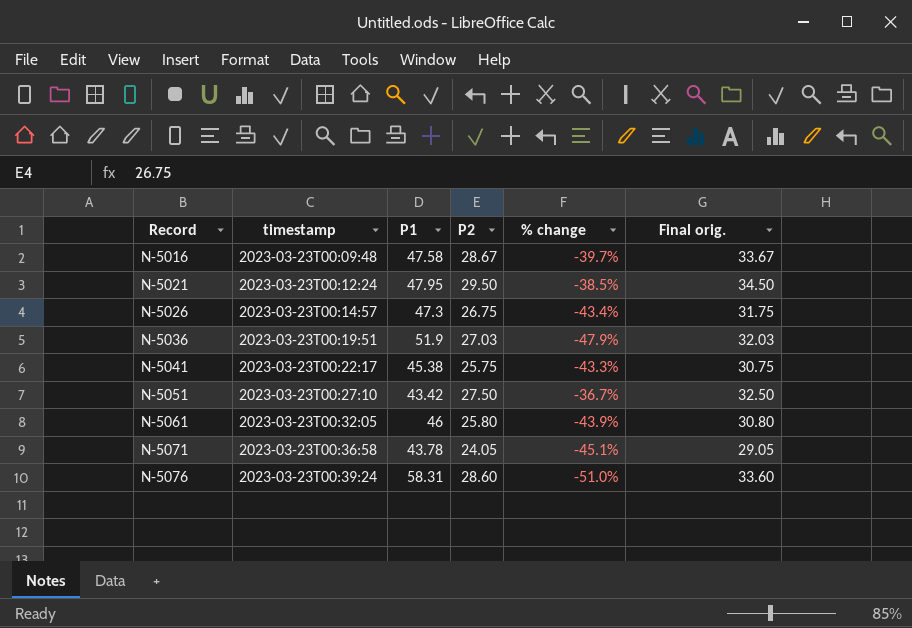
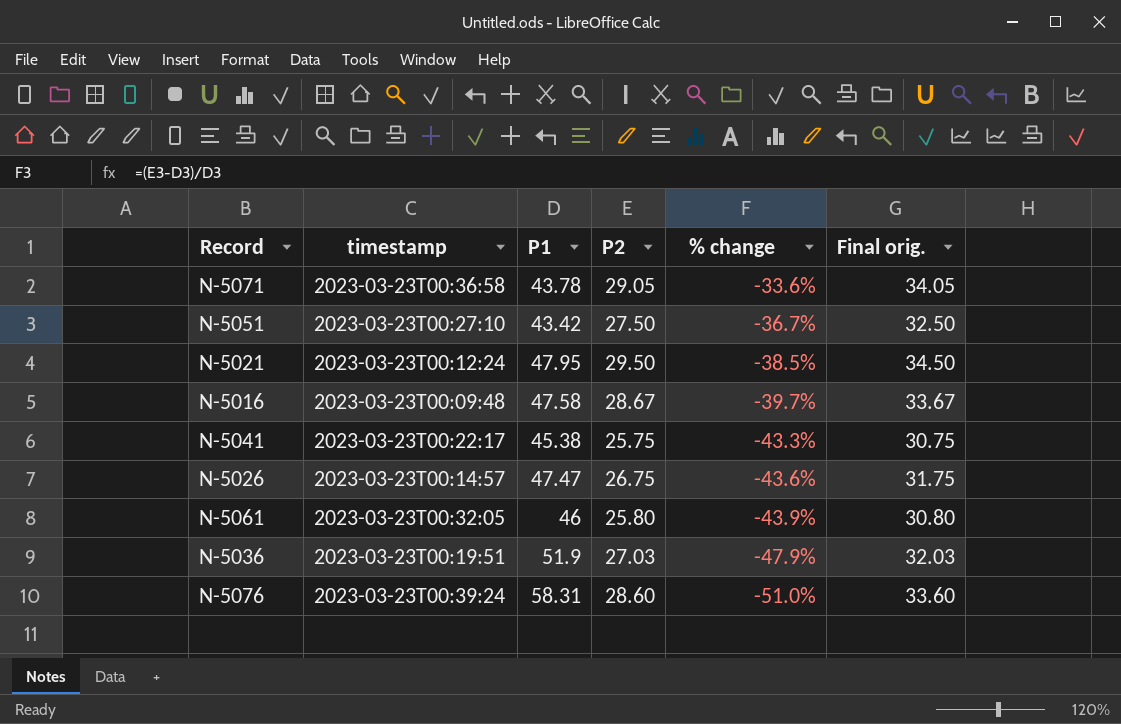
row order: Record ascending -> % change descending
N-5071 | P2: 24.05 -> 29.05
N-5071 | % change: -45.1% -> -33.6%
N-5071 | Final orig.: 29.05 -> 34.05
N-5026 | P1: 47.3 -> 47.47
N-5026 | % change: -43.4% -> -43.6%

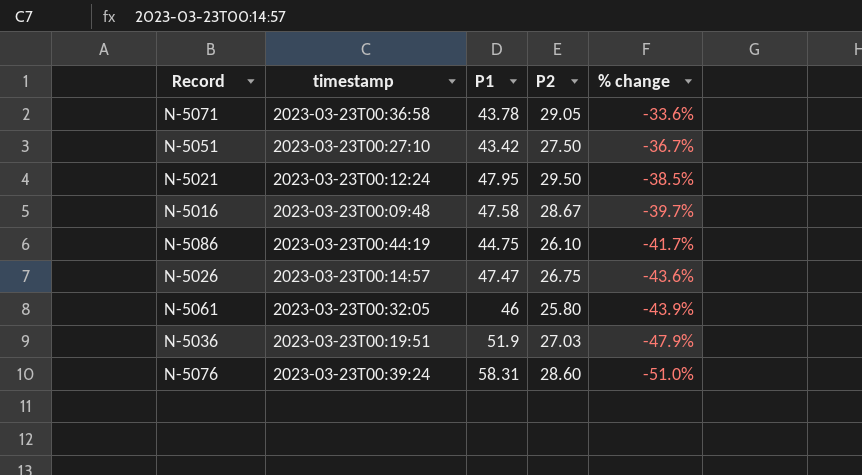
column Final orig. | formula: [P2] + 5 -> none
row N-5041: 2023-03-23T00:22:17 | 45.38 | 25.75 | -43.3% | 30.75 -> none
row N-5086: none -> 2023-03-23T00:44:19 | 44.75 | 26.10 | -41.7%

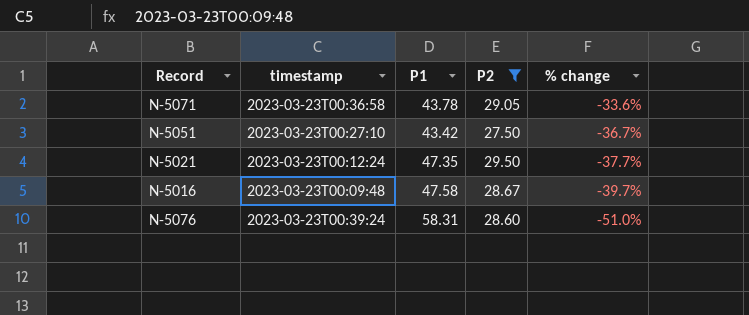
filter: none -> P2 >= 27.50
N-5021 | P1: 47.95 -> 47.35
N-5021 | % change: -38.5% -> -37.7%

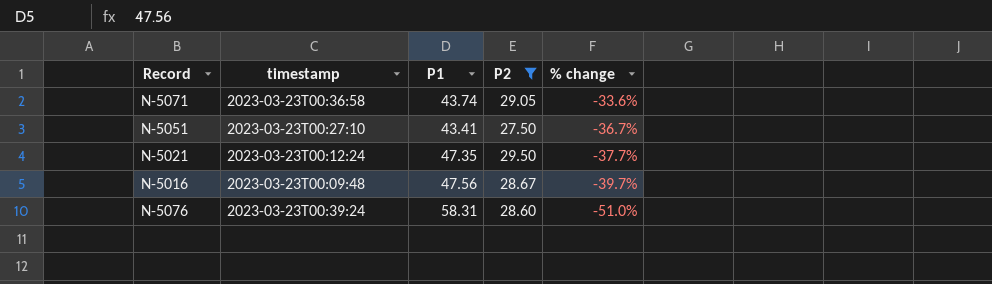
N-5071 | P1: 43.78 -> 43.74
N-5051 | P1: 43.42 -> 43.41
N-5016 | P1: 47.58 -> 47.56

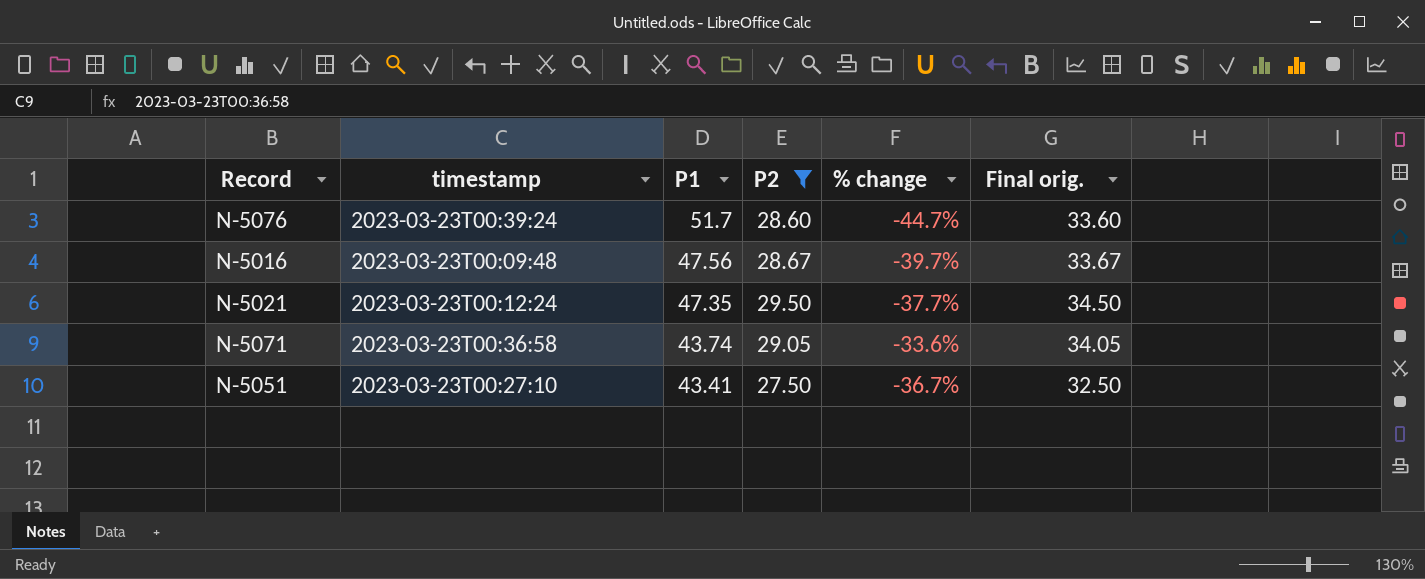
row order: % change descending -> P1 descending
column Final orig. | formula: none -> [P2] + 5
N-5076 | P1: 58.31 -> 51.7
N-5076 | % change: -51.0% -> -44.7%

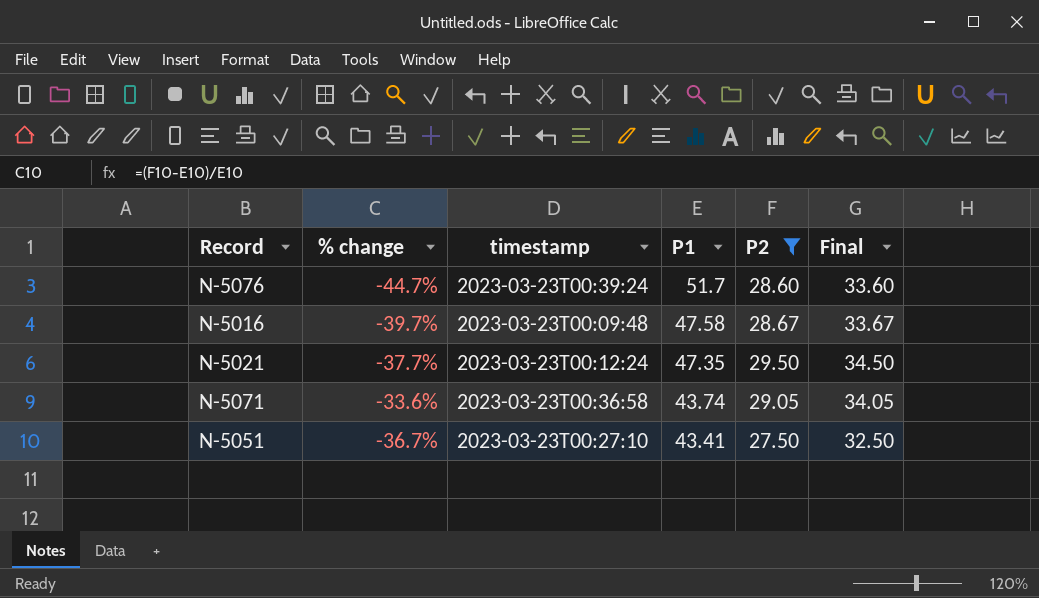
column % change | position: 5 -> 2
column name: Final orig. -> Final
N-5016 | P1: 47.56 -> 47.58

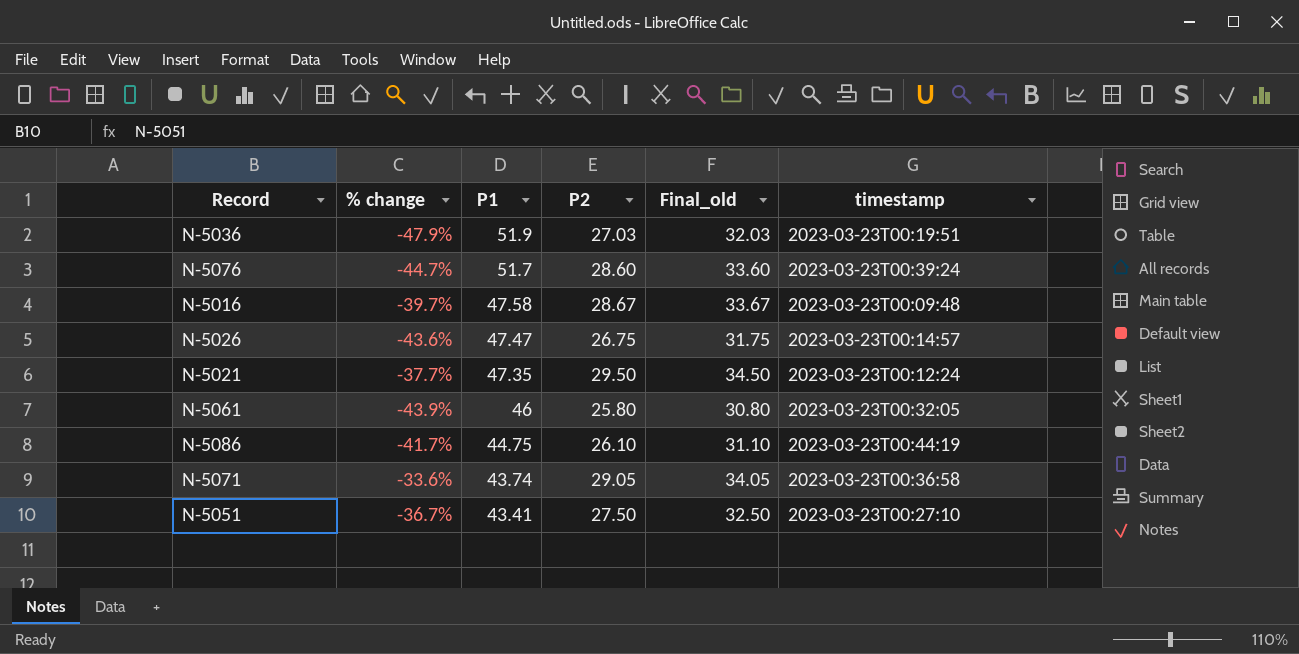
filter: P2 >= 27.50 -> none
column name: Final -> Final_old
column timestamp | position: 3 -> 6

